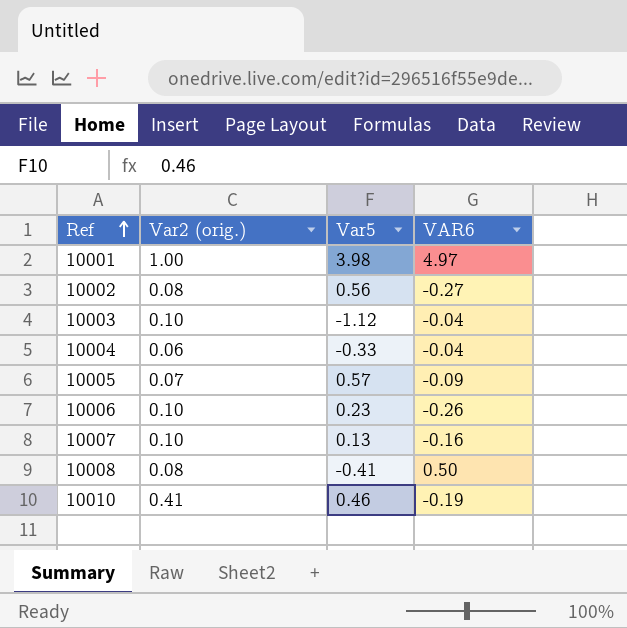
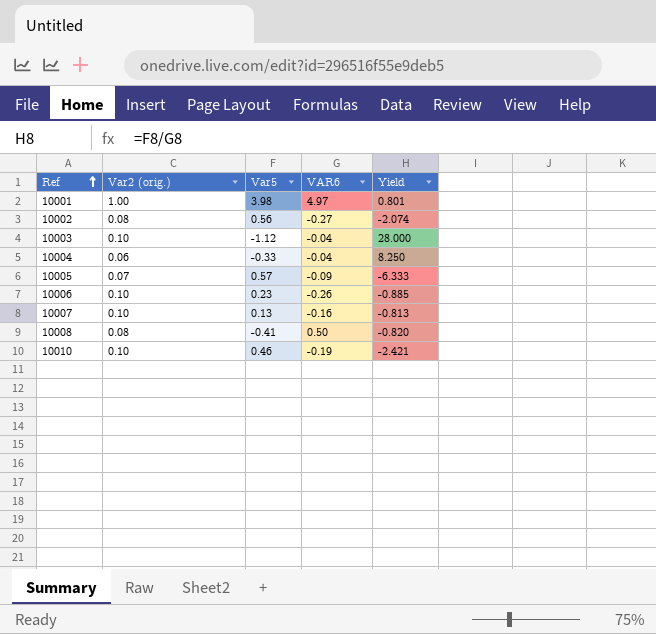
column Yield | formula: none -> [Var5] / [VAR6]
10010 | Var2 (orig.): 0.41 -> 0.10

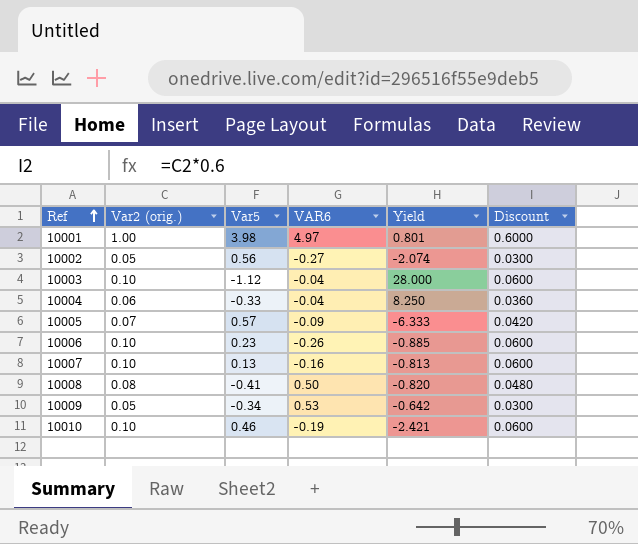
column Discount | formula: none -> [Var2 (orig.)] * 0.6
10002 | Var2 (orig.): 0.08 -> 0.05
row 10009: none -> 0.05 | -0.34 | 0.53 | -0.642 | 0.0300

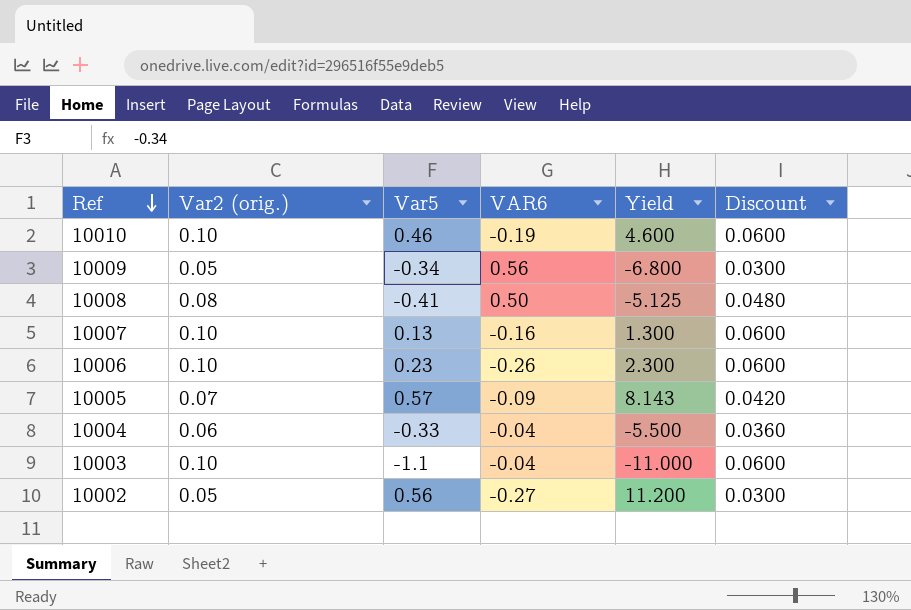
row order: Ref ascending -> Ref descending
column Yield | formula: [Var5] / [VAR6] -> [Var5] / [Var2 (orig.)]
row 10001: 1.00 | 3.98 | 4.97 | 0.801 | 0.6000 -> none
10009 | VAR6: 0.53 -> 0.56
10003 | Var5: -1.12 -> -1.1

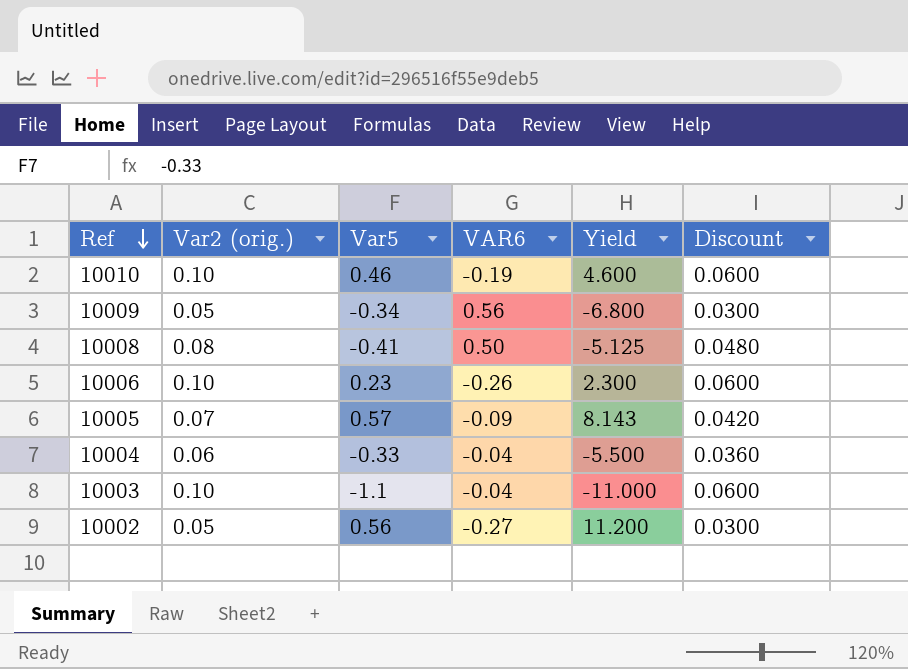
row 10007: 0.10 | 0.13 | -0.16 | 1.300 | 0.0600 -> none

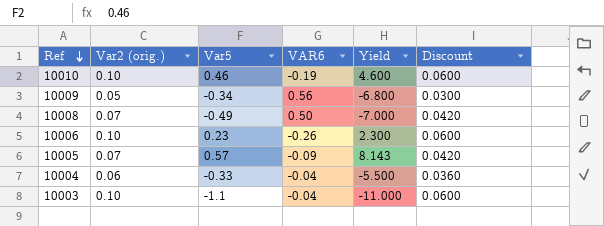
row 10002: 0.05 | 0.56 | -0.27 | 11.200 | 0.0300 -> none
10008 | Var2 (orig.): 0.08 -> 0.07
10008 | Var5: -0.41 -> -0.49
10008 | Yield: -5.125 -> -7.000
10008 | Discount: 0.0480 -> 0.0420

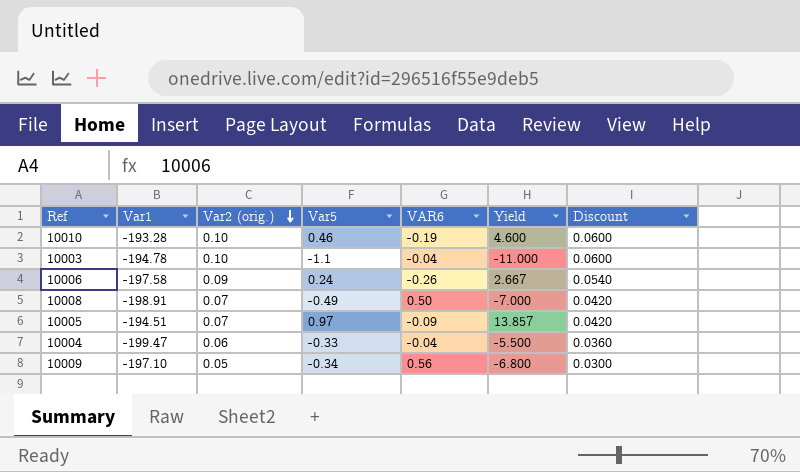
row order: Ref descending -> Var2 (orig.) descending
column Var1 | position: none -> 2
10006 | Var2 (orig.): 0.10 -> 0.09
10006 | Var5: 0.23 -> 0.24
10006 | Yield: 2.300 -> 2.667
10006 | Discount: 0.0600 -> 0.0540
10005 | Var5: 0.57 -> 0.97
10005 | Yield: 8.143 -> 13.857

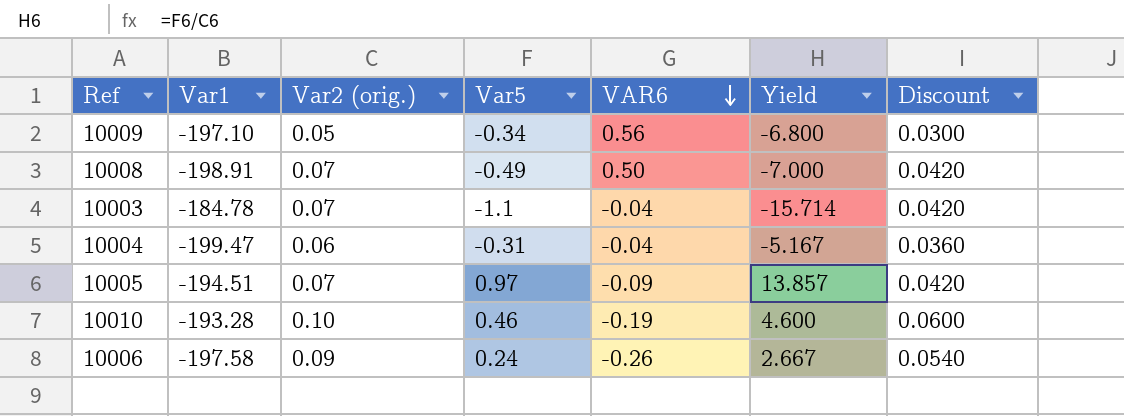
row order: Var2 (orig.) descending -> VAR6 descending
10003 | Var1: -194.78 -> -184.78
10003 | Var2 (orig.): 0.10 -> 0.07
10003 | Yield: -11.000 -> -15.714
10003 | Discount: 0.0600 -> 0.0420
10004 | Var5: -0.33 -> -0.31
10004 | Yield: -5.500 -> -5.167

